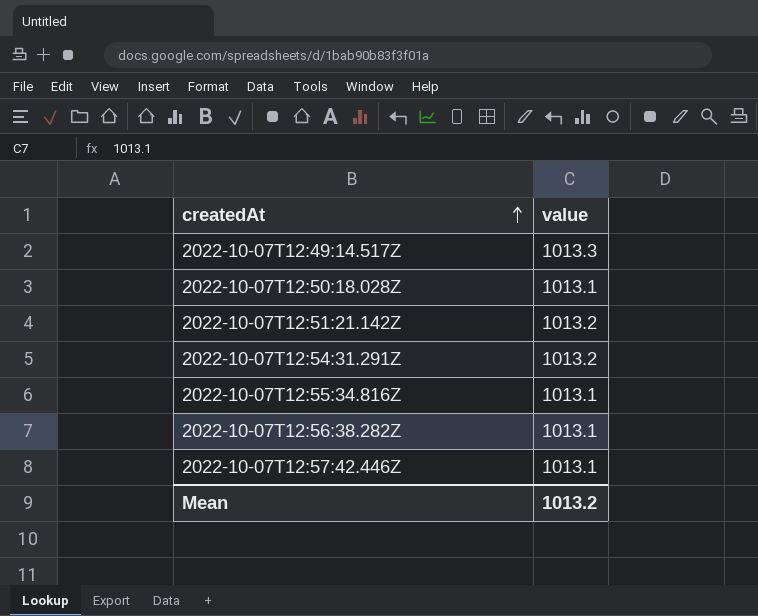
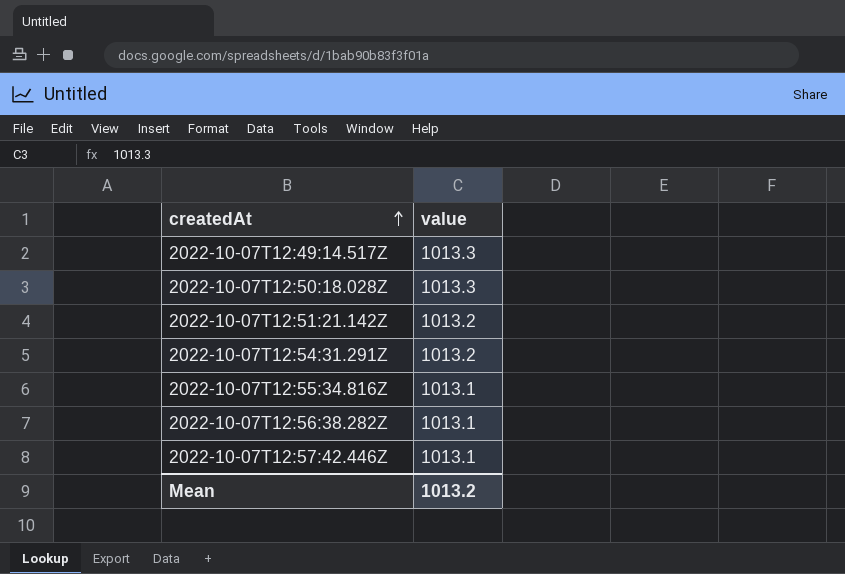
2022-10-07T12:50:18.028Z | value: 1013.1 -> 1013.3

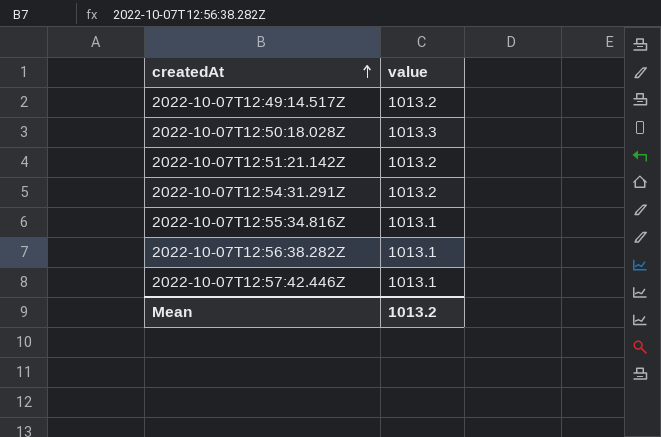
2022-10-07T12:49:14.517Z | value: 1013.3 -> 1013.2

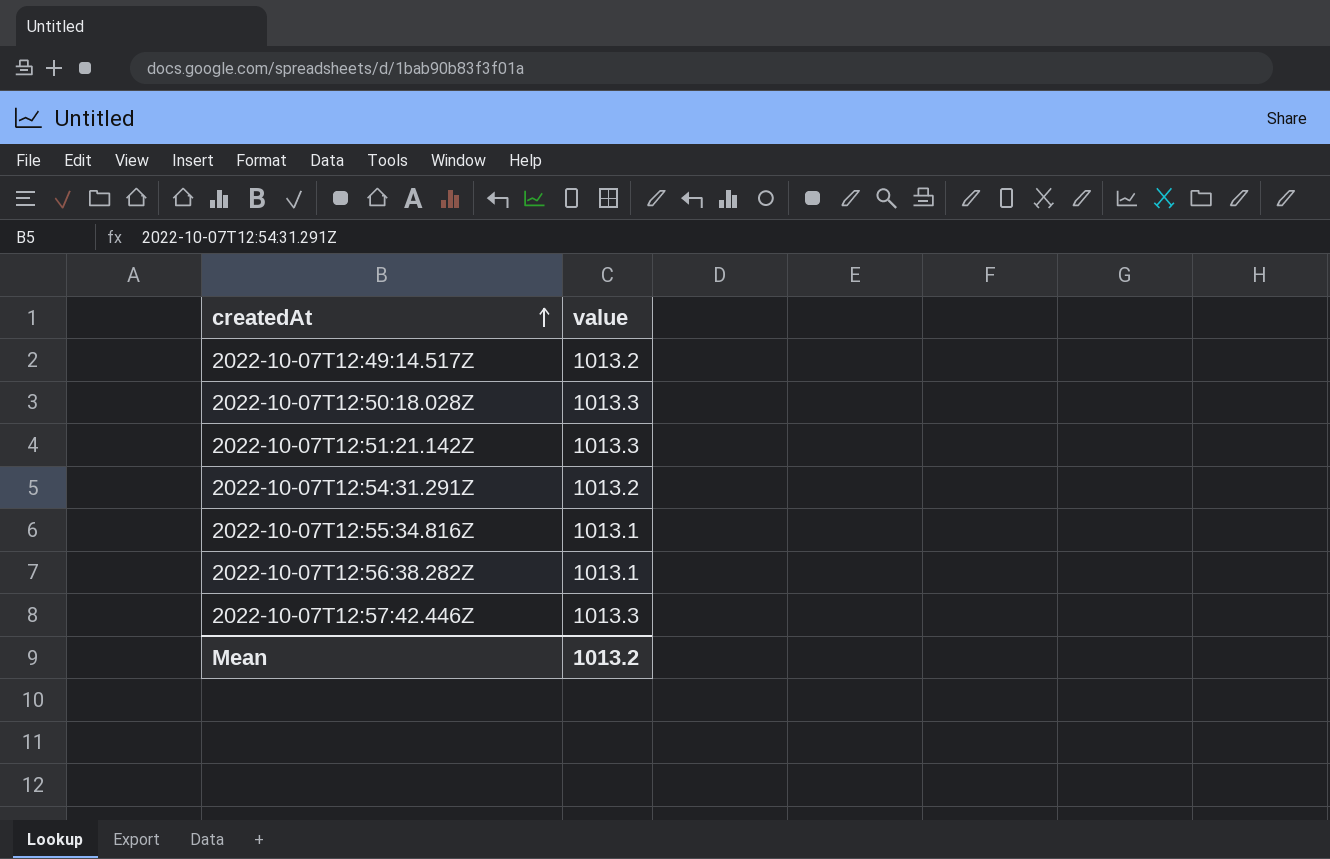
2022-10-07T12:51:21.142Z | value: 1013.2 -> 1013.3
2022-10-07T12:57:42.446Z | value: 1013.1 -> 1013.3

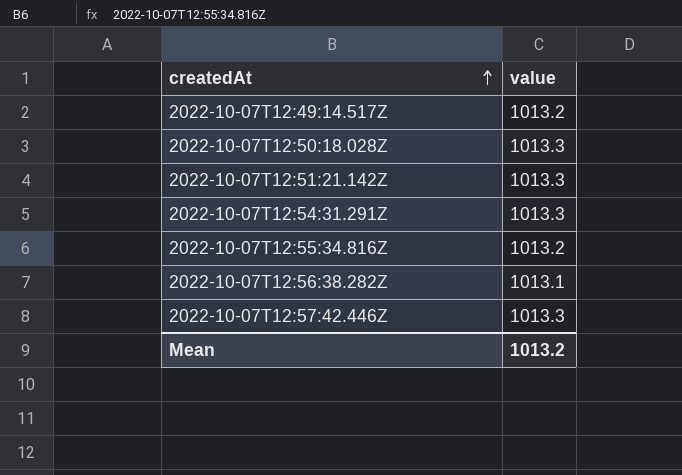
2022-10-07T12:54:31.291Z | value: 1013.2 -> 1013.3
2022-10-07T12:55:34.816Z | value: 1013.1 -> 1013.2

